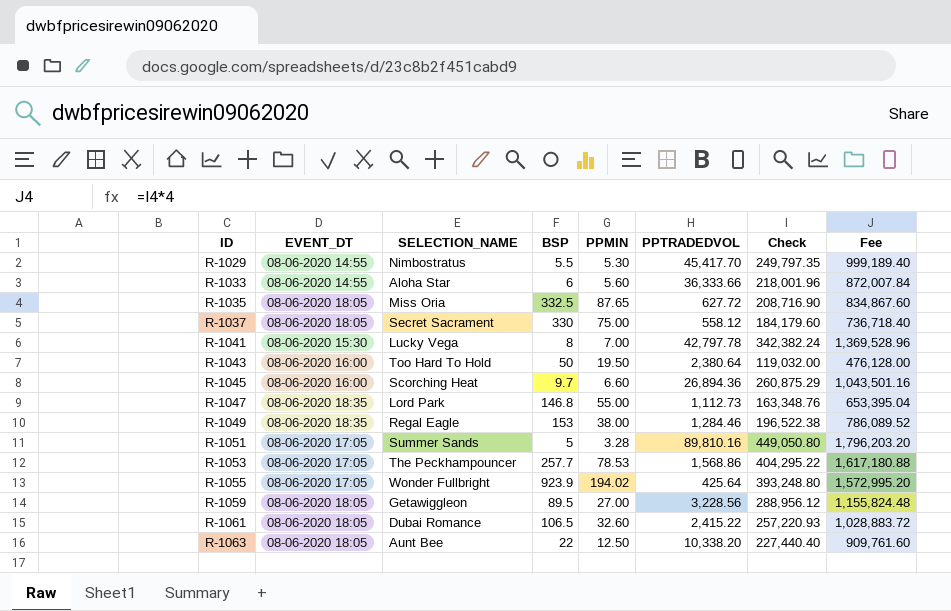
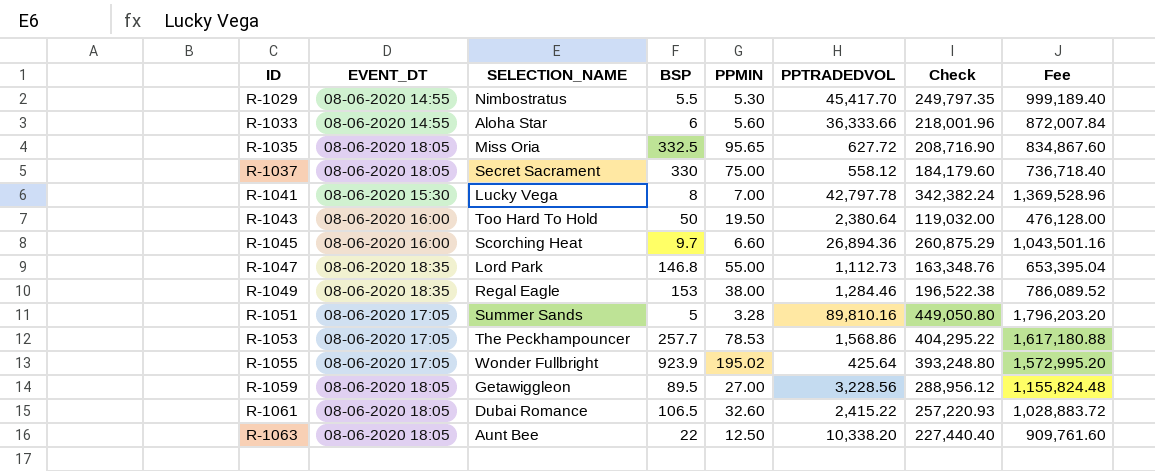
R-1035 | PPMIN: 87.65 -> 95.65
R-1055 | PPMIN: 194.02 -> 195.02

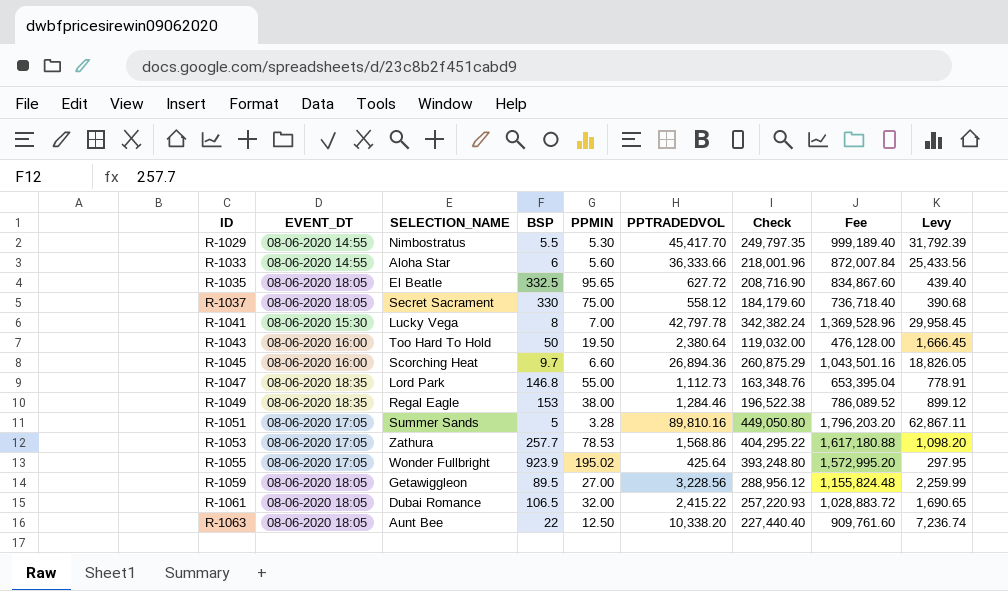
column Levy | formula: none -> [PPTRADEDVOL] * 0.7
R-1035 | SELECTION_NAME: Miss Oria -> El Beatle
R-1053 | SELECTION_NAME: The Peckhampouncer -> Zathura
R-1061 | PPMIN: 32.60 -> 32.00

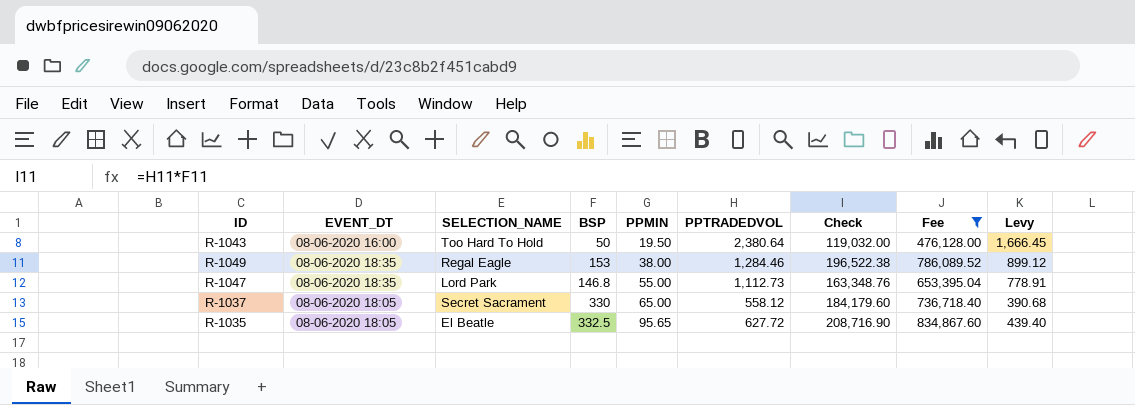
filter: none -> Fee <= 834,867.60
row order: ID ascending -> PPMIN ascending
R-1037 | PPMIN: 75.00 -> 65.00

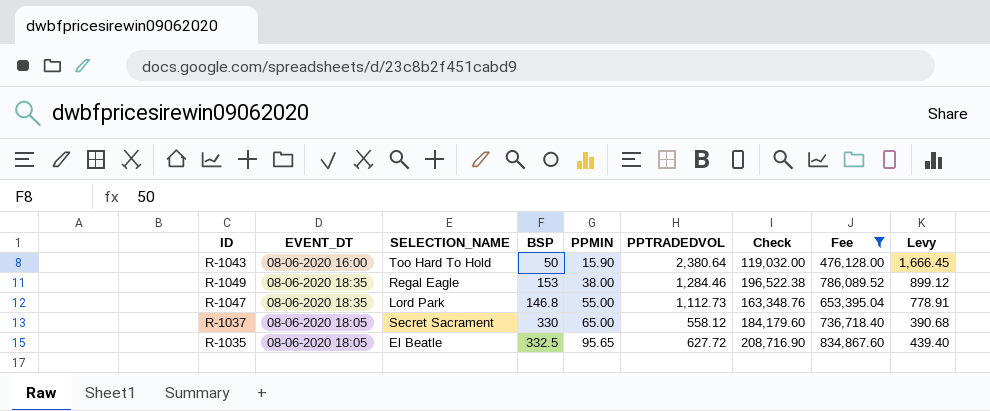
R-1043 | PPMIN: 19.50 -> 15.90

